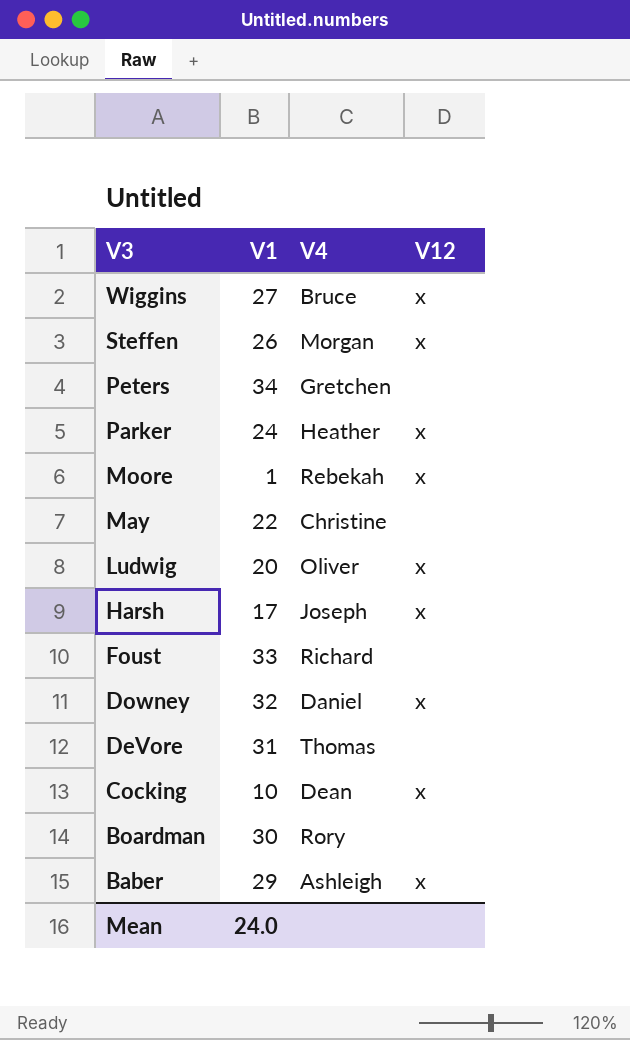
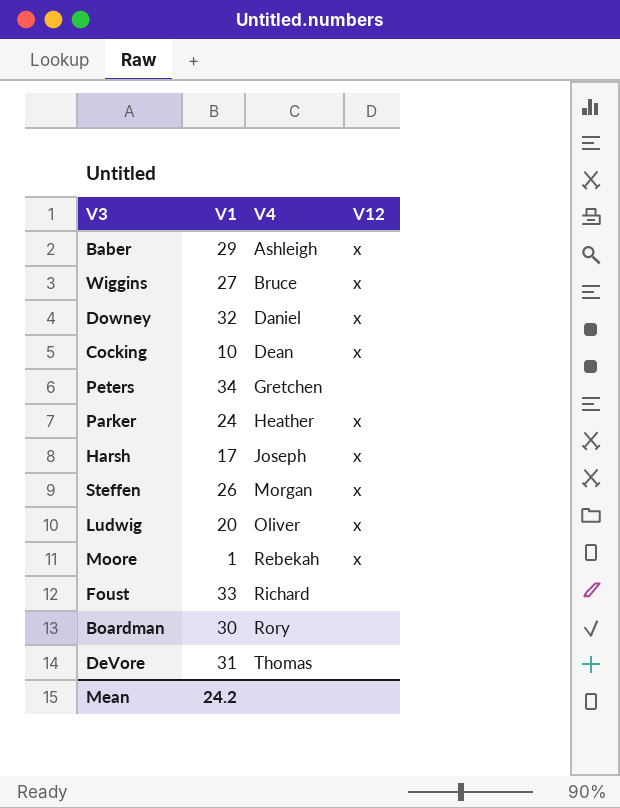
row order: V3 descending -> V4 ascending
row May: 22 | Christine | none -> none
Mean | V1: 24.0 -> 24.2

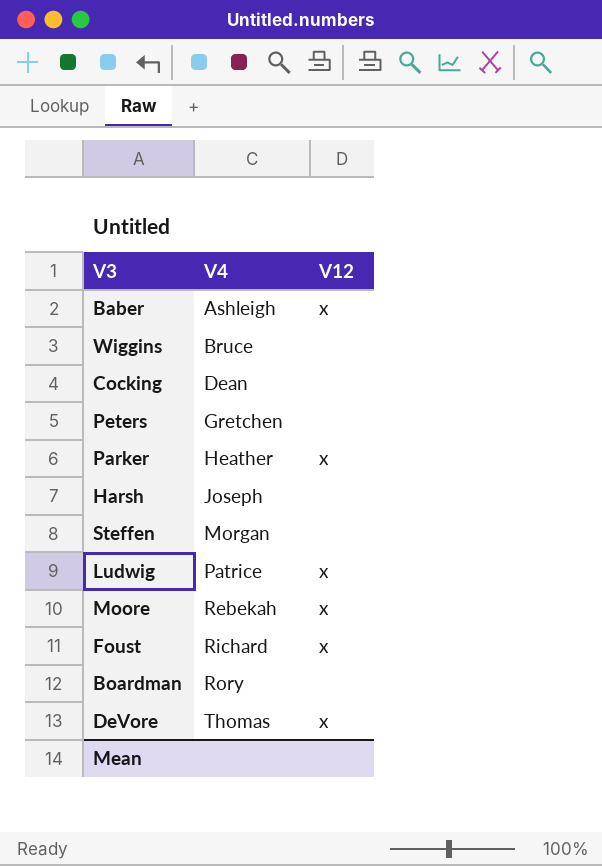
column V1 | position: 2 -> none
row Downey: 32 | Daniel | x -> none
Wiggins | V12: x -> none
Cocking | V12: x -> none
Harsh | V12: x -> none
Steffen | V12: x -> none
Ludwig | V4: Oliver -> Patrice
Foust | V12: none -> x
DeVore | V12: none -> x

